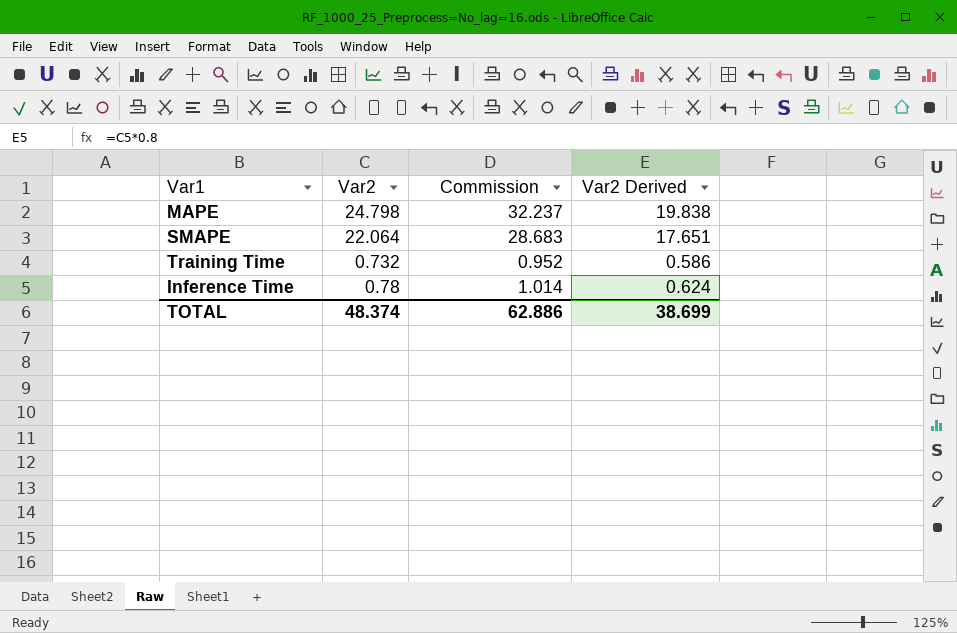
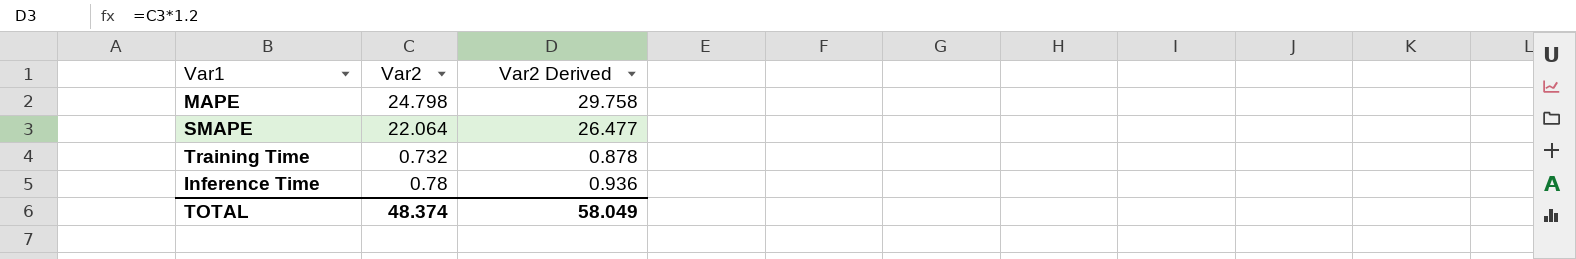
column Commission | formula: [Var2] * 1.3 -> none
column Var2 Derived | formula: [Var2] * 0.8 -> [Var2] * 1.2
TOTAL | Var2 Derived: 38.699 -> 58.049

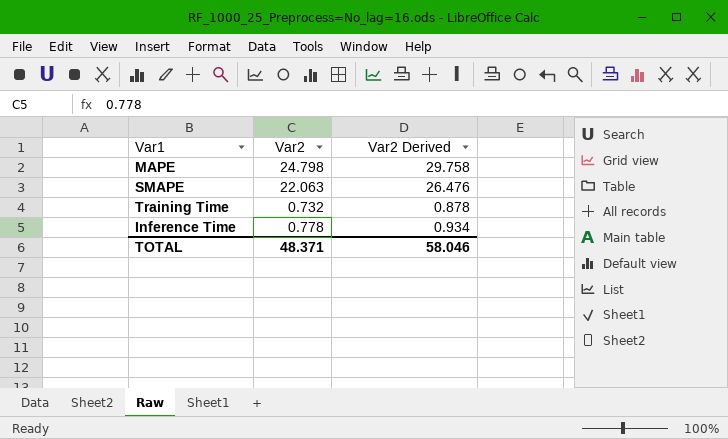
SMAPE | Var2: 22.064 -> 22.063
SMAPE | Var2 Derived: 26.477 -> 26.476
Inference Time | Var2: 0.78 -> 0.778
Inference Time | Var2 Derived: 0.936 -> 0.934
TOTAL | Var2: 48.374 -> 48.371
TOTAL | Var2 Derived: 58.049 -> 58.046

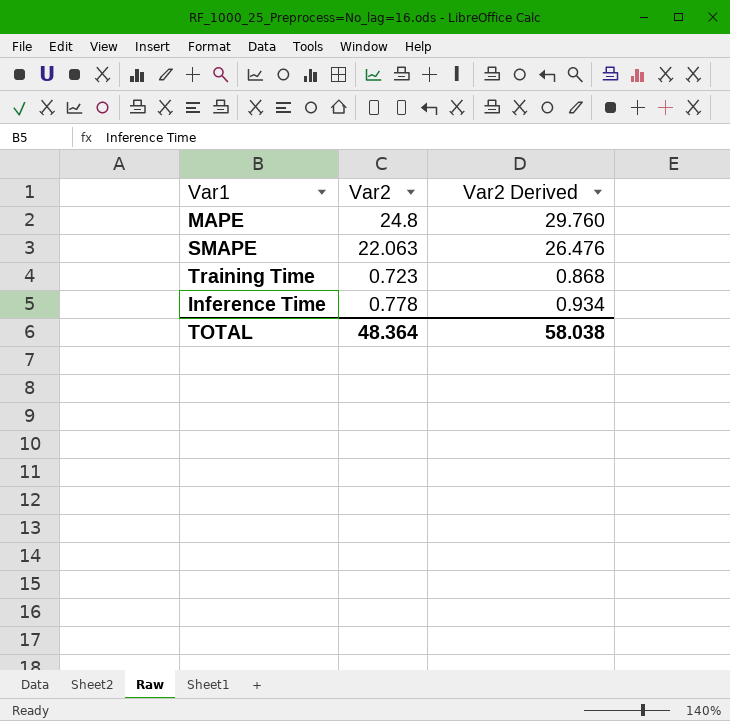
MAPE | Var2: 24.798 -> 24.8
MAPE | Var2 Derived: 29.758 -> 29.760
Training Time | Var2: 0.732 -> 0.723
Training Time | Var2 Derived: 0.878 -> 0.868
TOTAL | Var2: 48.371 -> 48.364
TOTAL | Var2 Derived: 58.046 -> 58.038

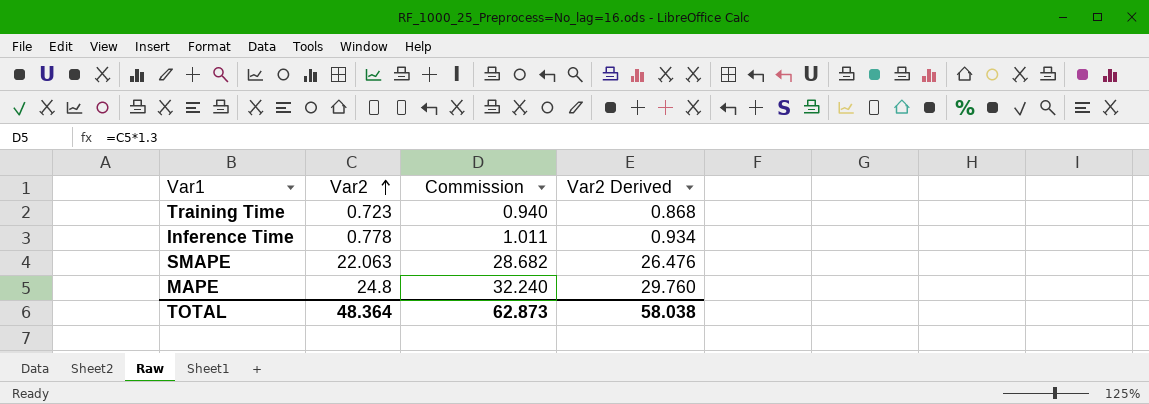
row order: none -> Var2 ascending
column Commission | formula: none -> [Var2] * 1.3

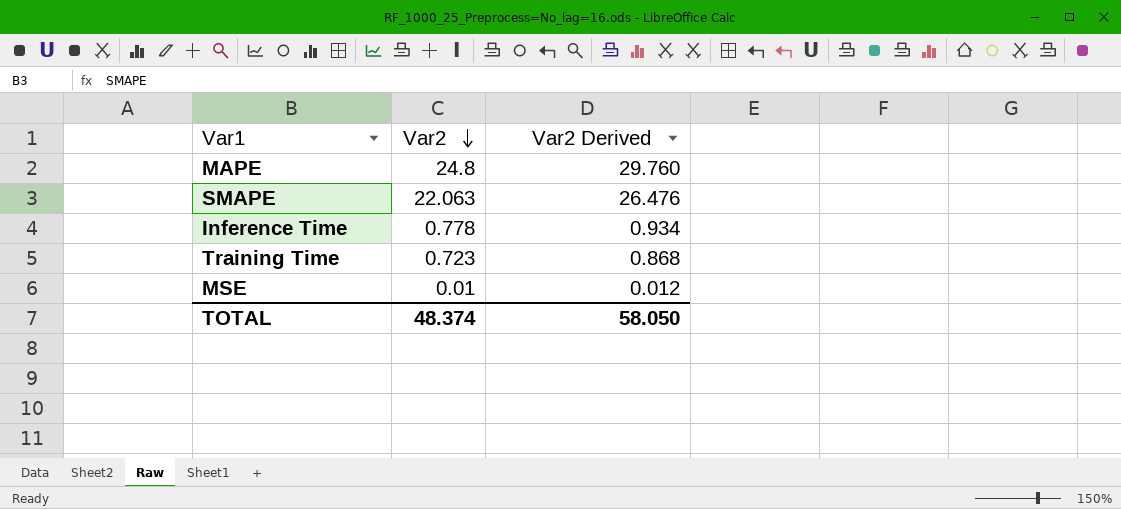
row order: Var2 ascending -> Var2 descending
column Commission | formula: [Var2] * 1.3 -> none
row MSE: none -> 0.01 | 0.012
TOTAL | Var2: 48.364 -> 48.374
TOTAL | Var2 Derived: 58.038 -> 58.050

